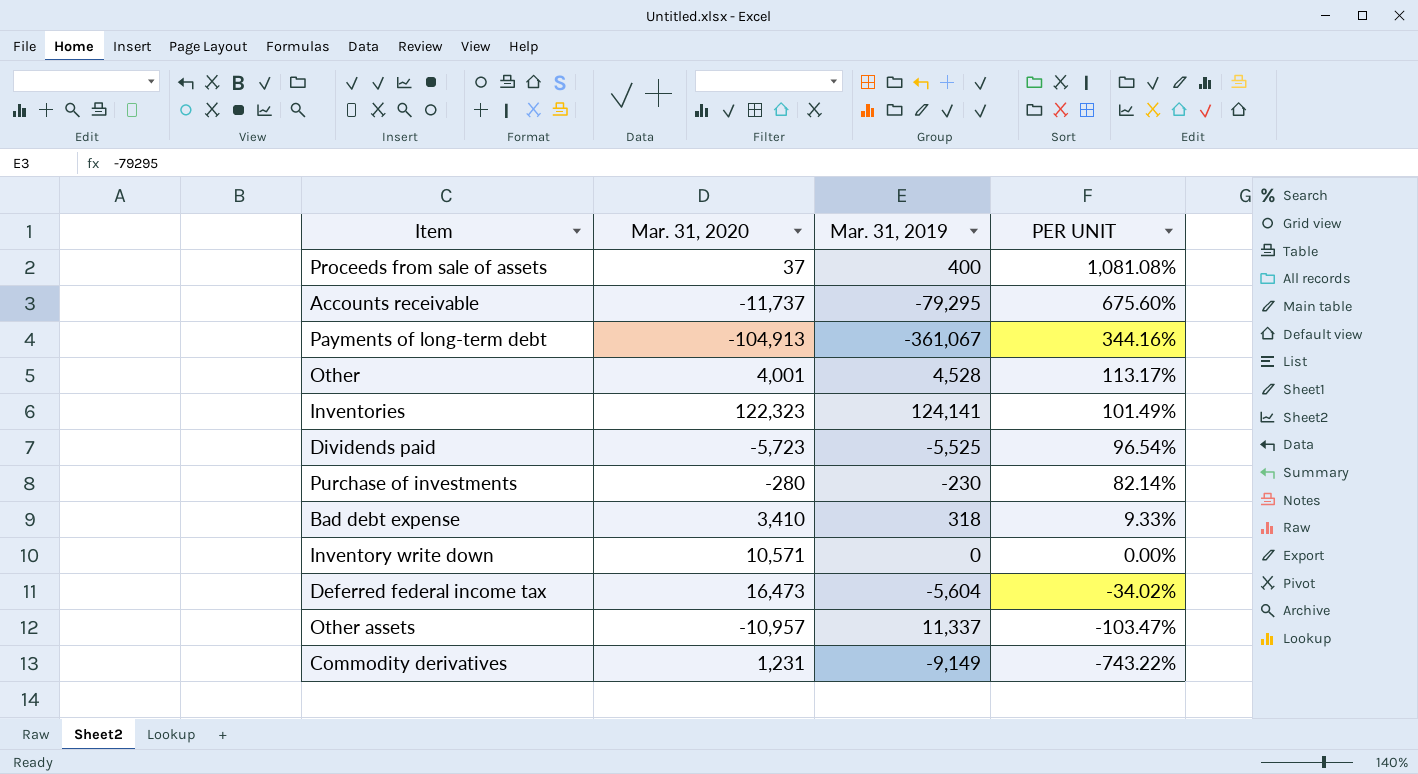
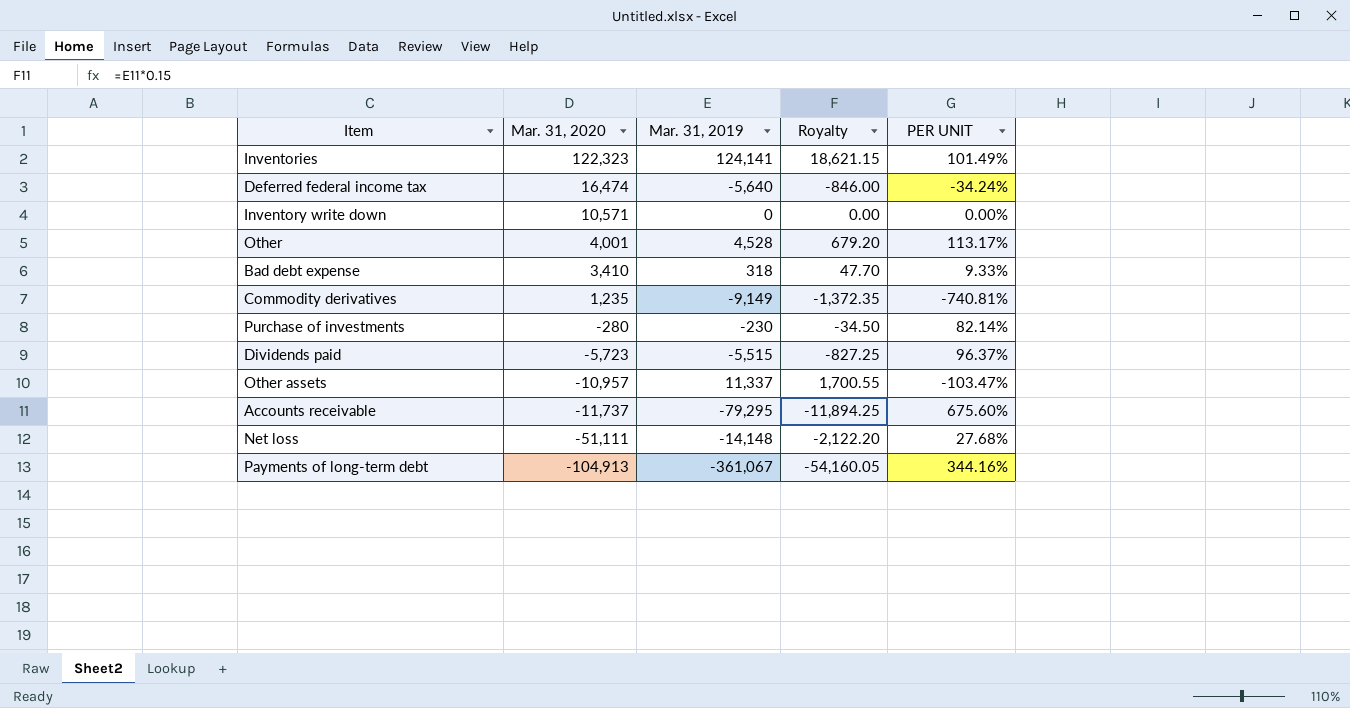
row order: PER UNIT descending -> Mar. 31, 2020 descending
column Royalty | formula: none -> [Mar. 31, 2019] * 0.15
row Proceeds from sale of assets: 37 | 400 | 1,081.08% -> none
Deferred federal income tax | Mar. 31, 2020: 16,473 -> 16,474
Deferred federal income tax | Mar. 31, 2019: -5,604 -> -5,640
Deferred federal income tax | PER UNIT: -34.02% -> -34.24%
Commodity derivatives | Mar. 31, 2020: 1,231 -> 1,235
Commodity derivatives | PER UNIT: -743.22% -> -740.81%
Dividends paid | Mar. 31, 2019: -5,525 -> -5,515
Dividends paid | PER UNIT: 96.54% -> 96.37%
row Net loss: none -> -51,111 | -14,148 | -2,122.20 | 27.68%

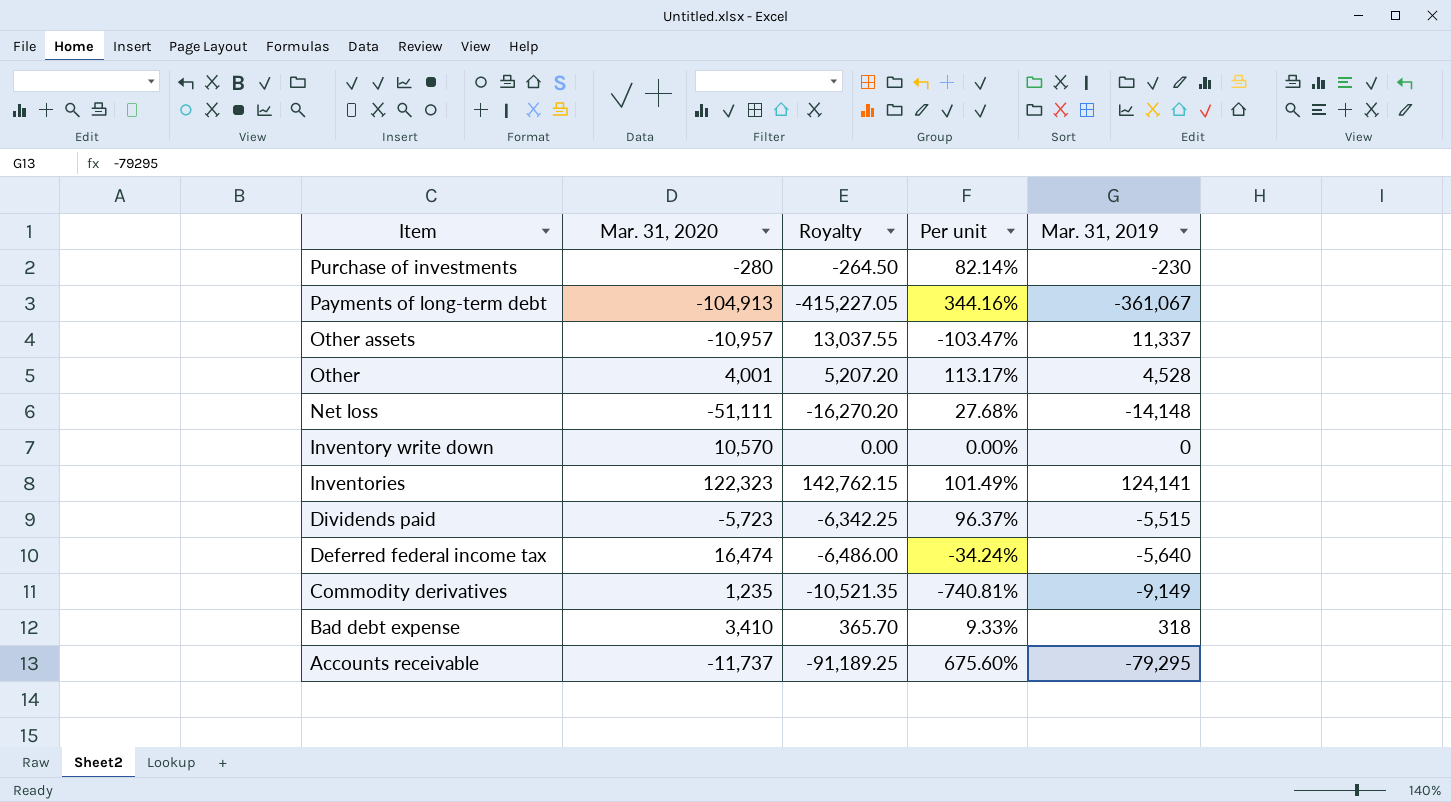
row order: Mar. 31, 2020 descending -> Item descending
column Royalty | formula: [Mar. 31, 2019] * 0.15 -> [Mar. 31, 2019] * 1.15
column name: PER UNIT -> Per unit
column Mar. 31, 2019 | position: 3 -> 5
Inventory write down | Mar. 31, 2020: 10,571 -> 10,570

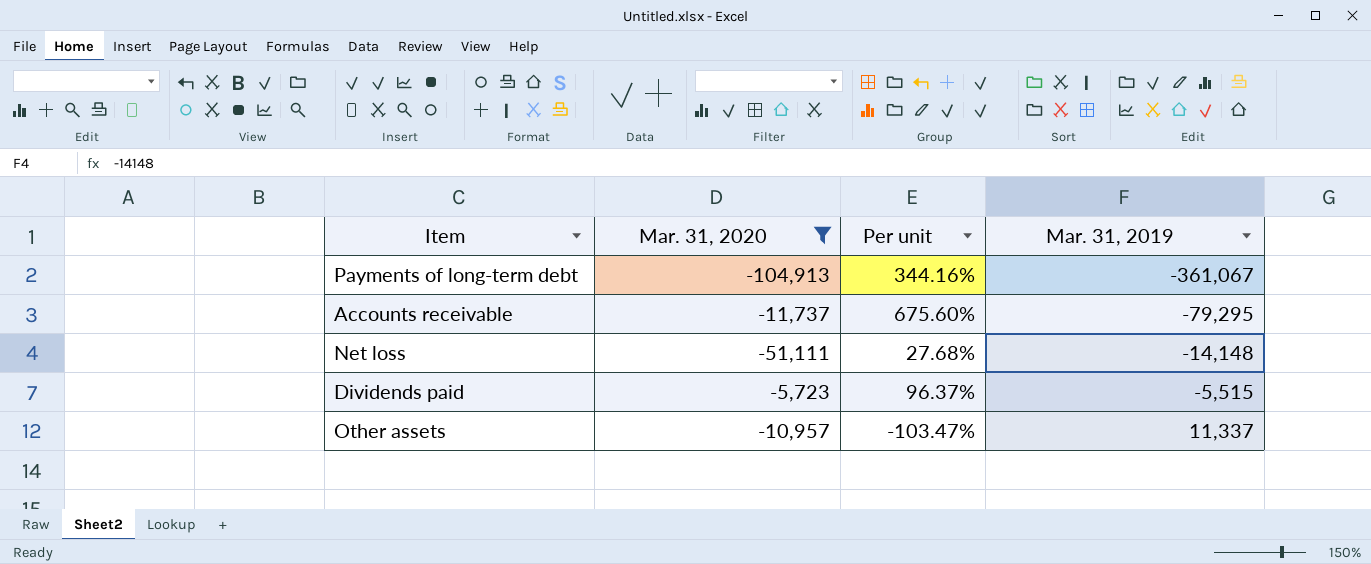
filter: none -> Mar. 31, 2020 <= -5,723
row order: Item descending -> Mar. 31, 2019 ascending
column Royalty | formula: [Mar. 31, 2019] * 1.15 -> none

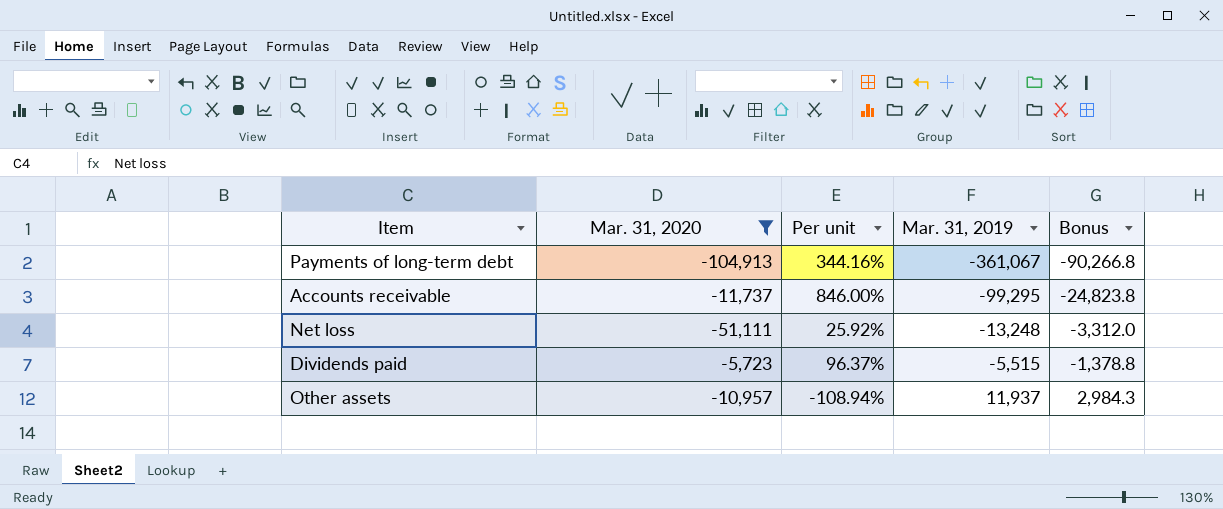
column Bonus | formula: none -> [Mar. 31, 2019] * 0.25
Accounts receivable | Per unit: 675.60% -> 846.00%
Accounts receivable | Mar. 31, 2019: -79,295 -> -99,295
Net loss | Per unit: 27.68% -> 25.92%
Net loss | Mar. 31, 2019: -14,148 -> -13,248
Other assets | Per unit: -103.47% -> -108.94%
Other assets | Mar. 31, 2019: 11,337 -> 11,937

